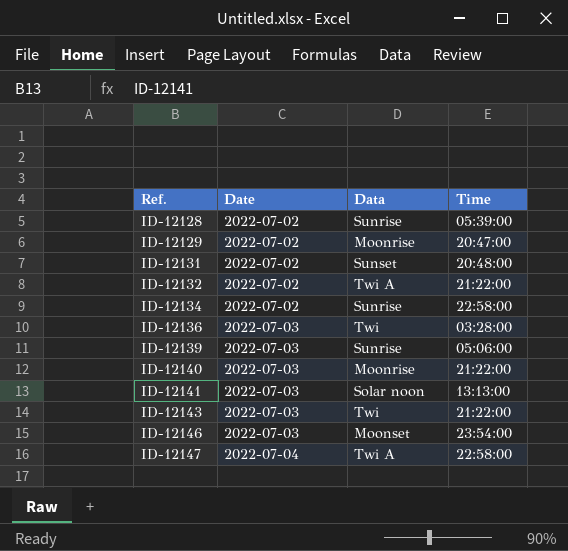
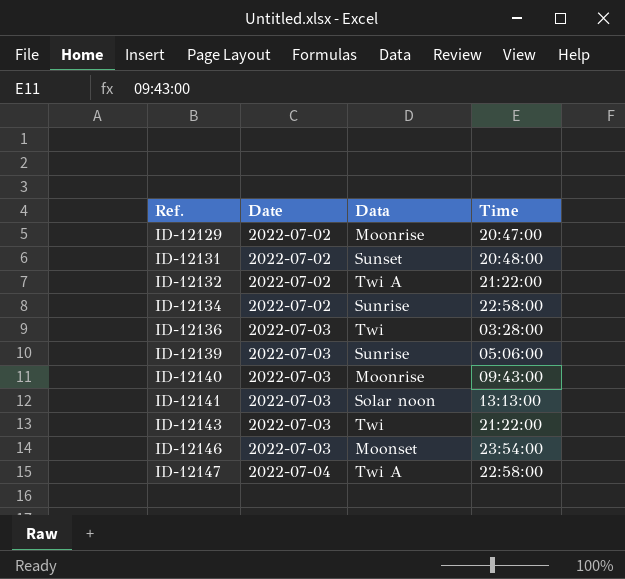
row ID-12128: 2022-07-02 | Sunrise | 05:39:00 -> none
ID-12140 | Time: 21:22:00 -> 09:43:00

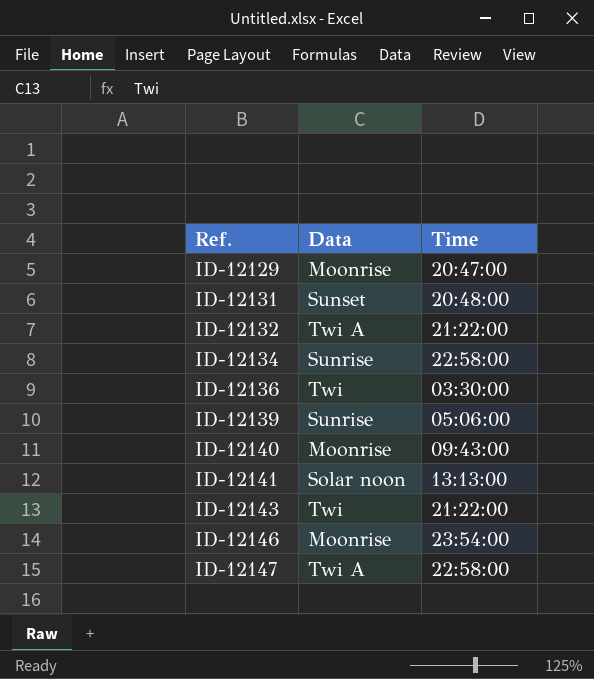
column Date | position: 2 -> none
ID-12136 | Time: 03:28:00 -> 03:30:00
ID-12146 | Data: Moonset -> Moonrise

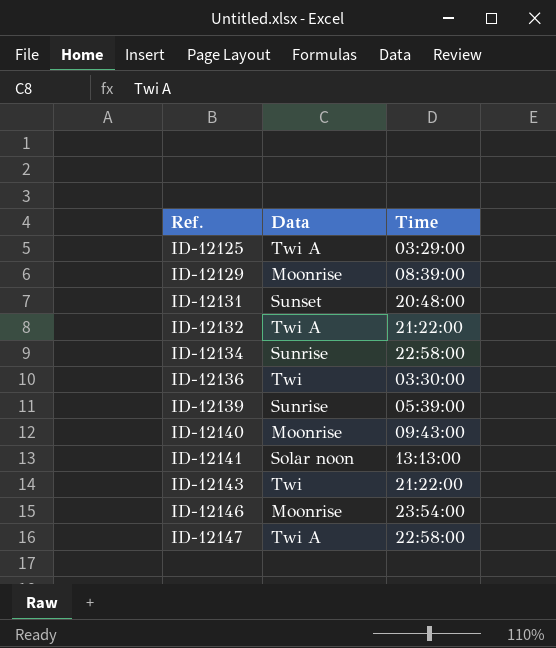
row ID-12125: none -> Twi A | 03:29:00
ID-12129 | Time: 20:47:00 -> 08:39:00
ID-12139 | Time: 05:06:00 -> 05:39:00

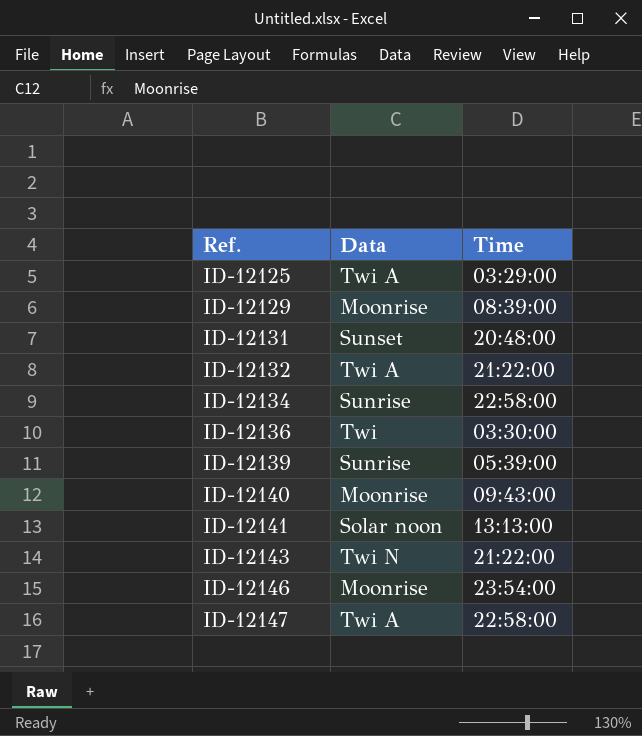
ID-12143 | Data: Twi -> Twi N

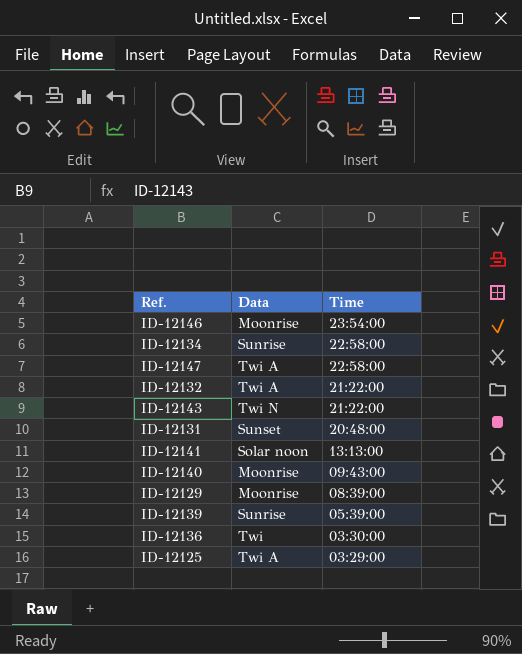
row order: Ref. ascending -> Time descending

